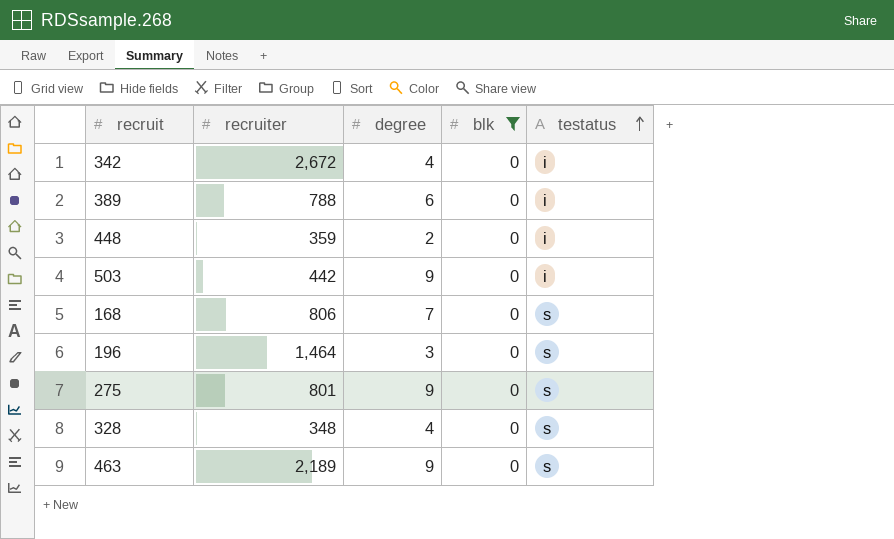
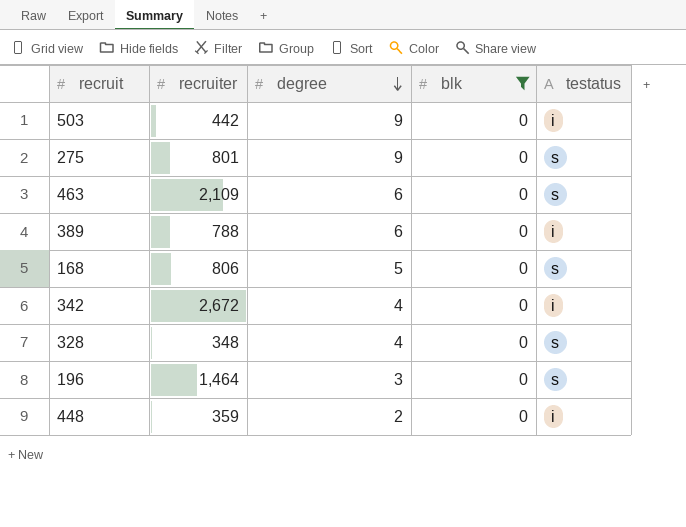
row order: testatus ascending -> degree descending
463 | recruiter: 2,189 -> 2,109
463 | degree: 9 -> 6
168 | degree: 7 -> 5

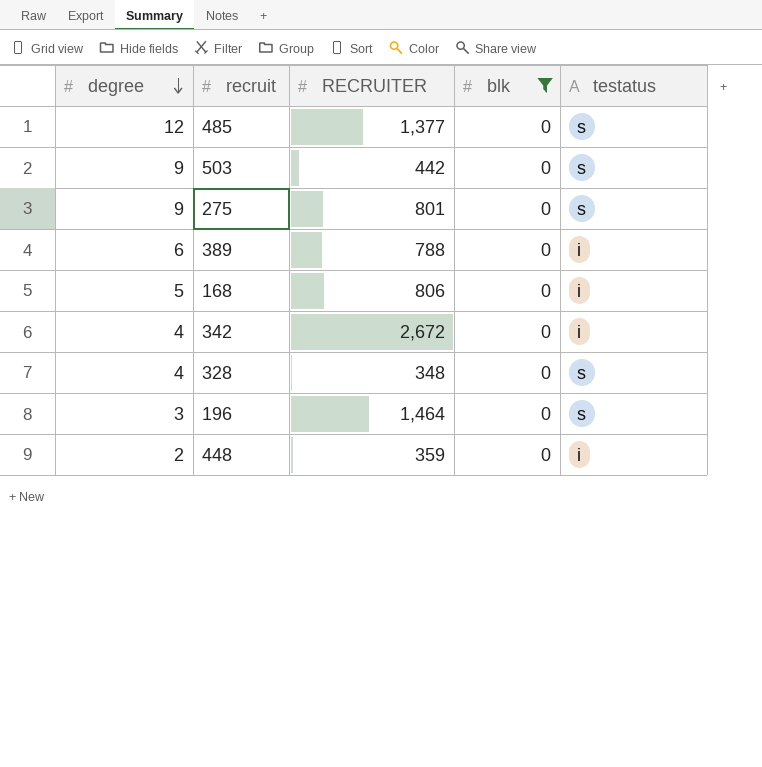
column degree | position: 3 -> 1
column name: recruiter -> RECRUITER
row 463: 2,109 | 6 | 0 | s -> none
row 485: none -> 12 | 1,377 | 0 | s
503 | testatus: i -> s
168 | testatus: s -> i

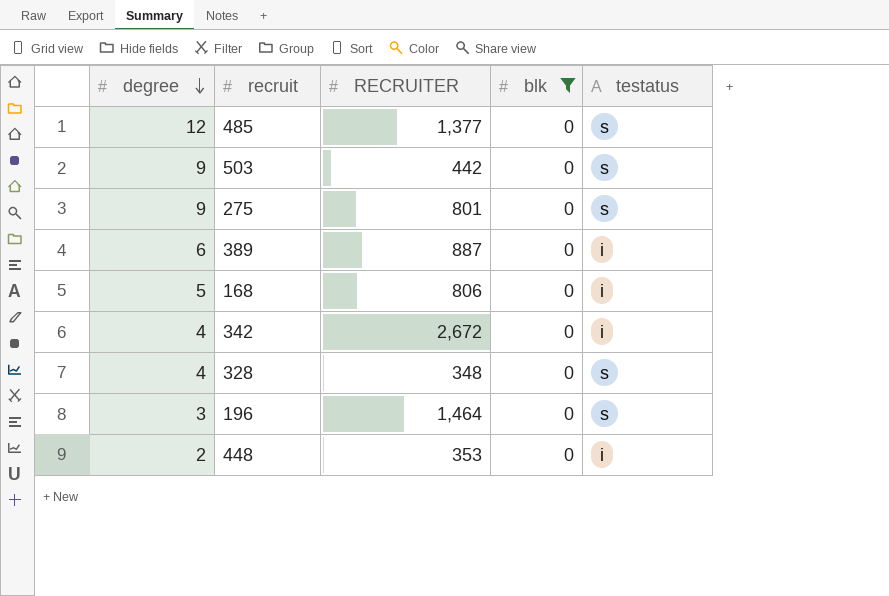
389 | RECRUITER: 788 -> 887
448 | RECRUITER: 359 -> 353

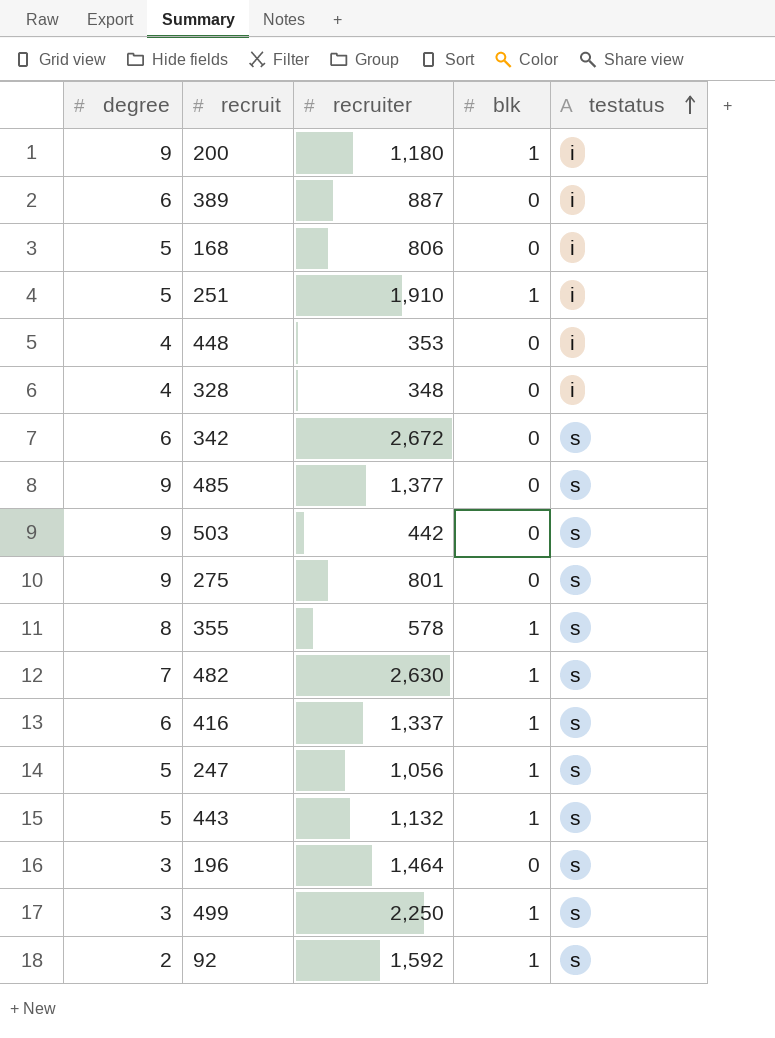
filter: blk = 0 -> none
row order: degree descending -> testatus ascending
column name: RECRUITER -> recruiter
448 | degree: 2 -> 4
328 | testatus: s -> i
342 | degree: 4 -> 6
342 | testatus: i -> s
485 | degree: 12 -> 9

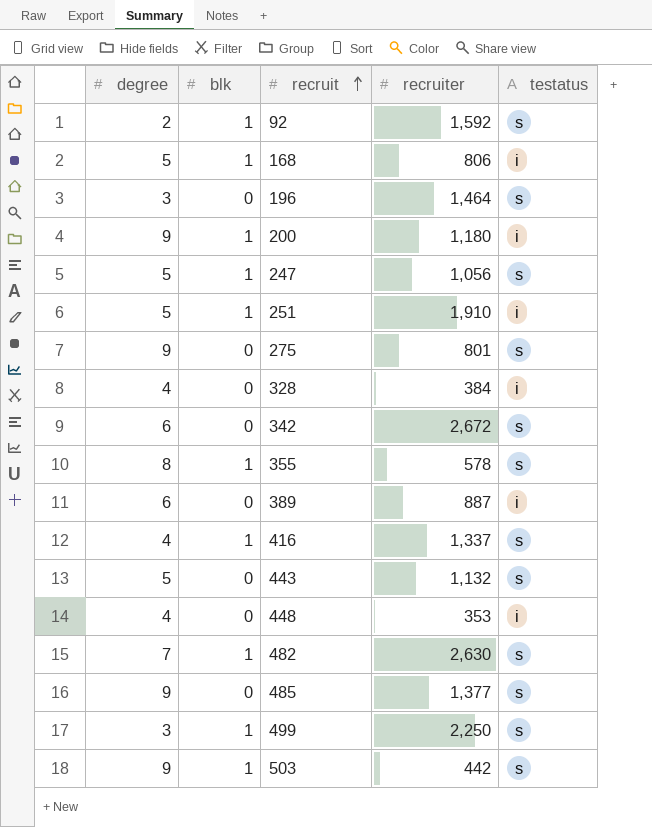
row order: testatus ascending -> recruit ascending
column blk | position: 4 -> 2
168 | blk: 0 -> 1
328 | recruiter: 348 -> 384
416 | degree: 6 -> 4
443 | blk: 1 -> 0
503 | blk: 0 -> 1

